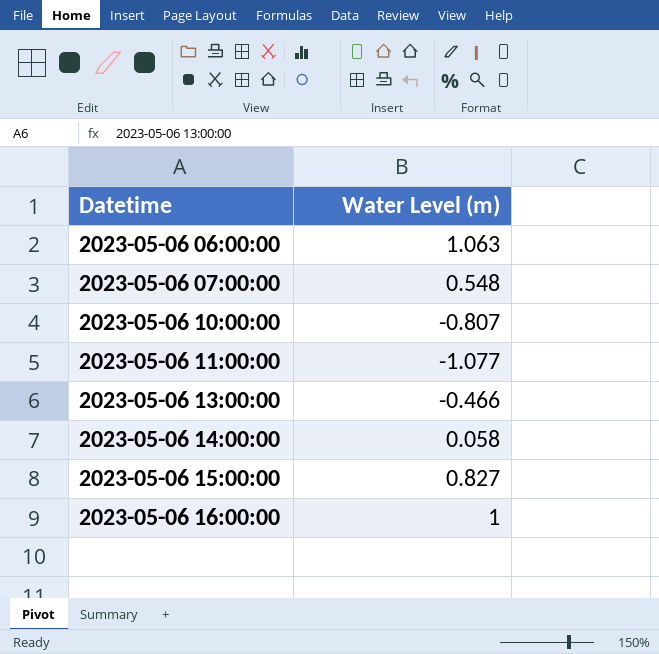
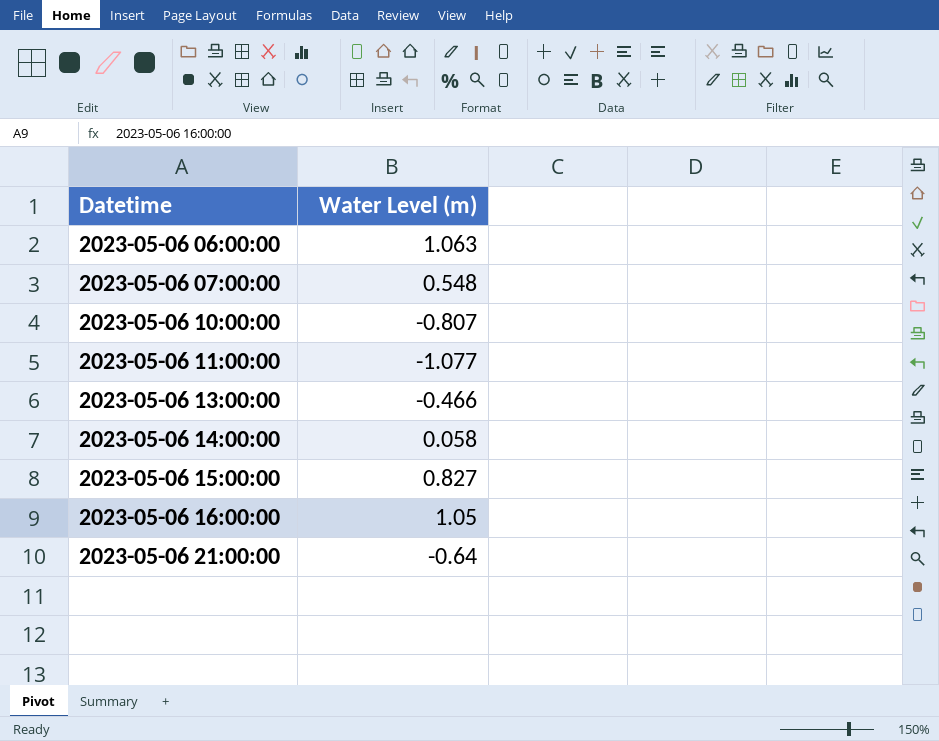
2023-05-06 16:00:00 | Water Level (m): 1 -> 1.05
row 2023-05-06 21:00:00: none -> -0.64

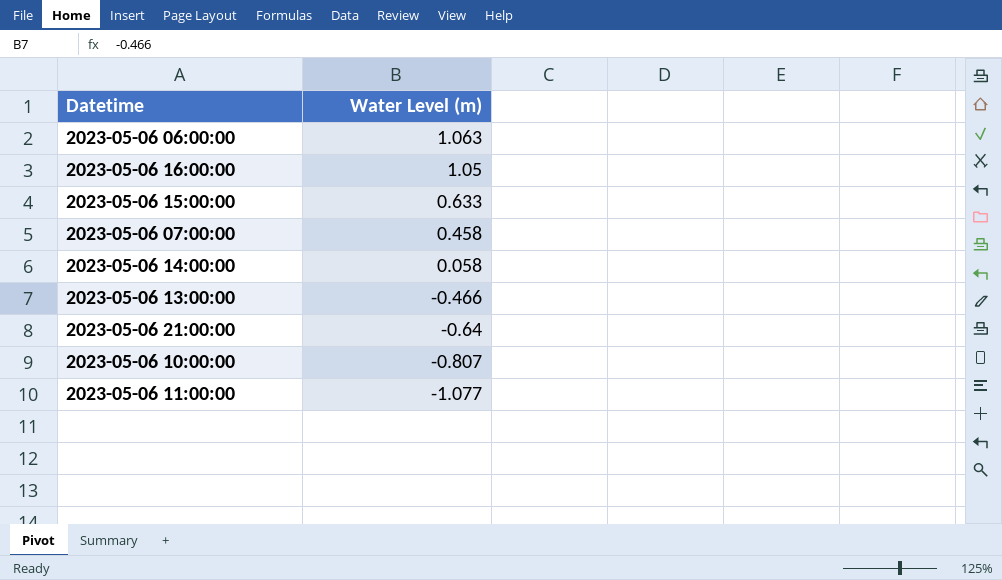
row order: Datetime ascending -> Water Level (m) descending
2023-05-06 15:00:00 | Water Level (m): 0.827 -> 0.633
2023-05-06 07:00:00 | Water Level (m): 0.548 -> 0.458

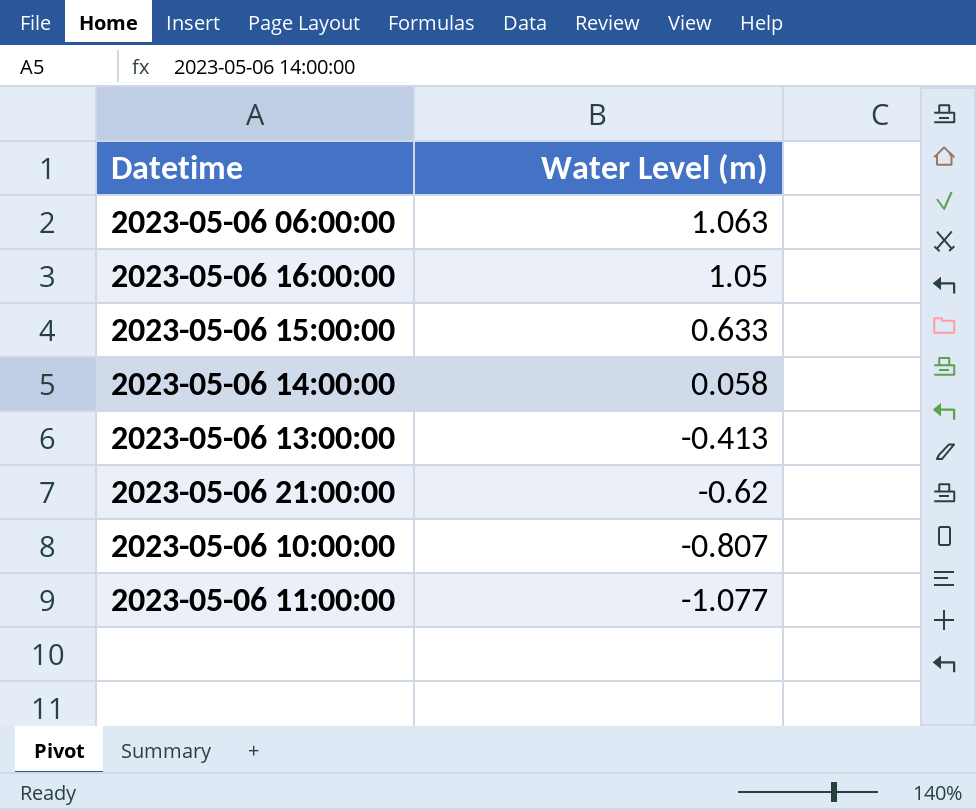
row 2023-05-06 07:00:00: 0.458 -> none
2023-05-06 13:00:00 | Water Level (m): -0.466 -> -0.413
2023-05-06 21:00:00 | Water Level (m): -0.64 -> -0.62

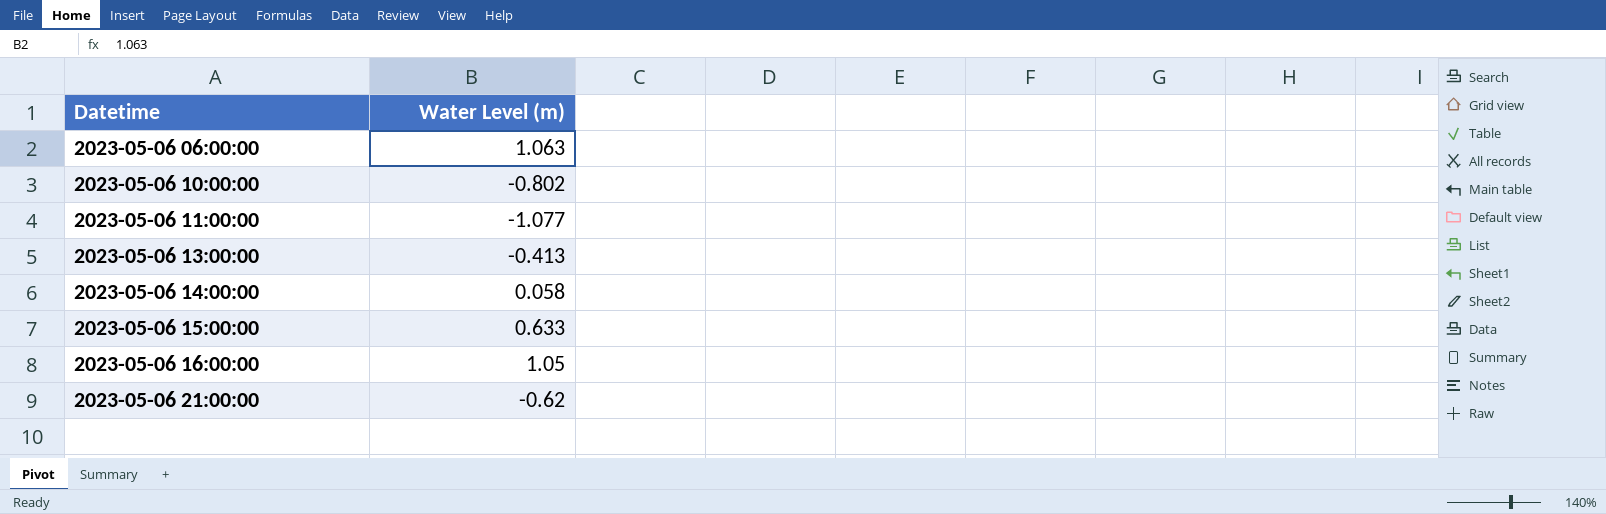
row order: Water Level (m) descending -> Datetime ascending
2023-05-06 10:00:00 | Water Level (m): -0.807 -> -0.802

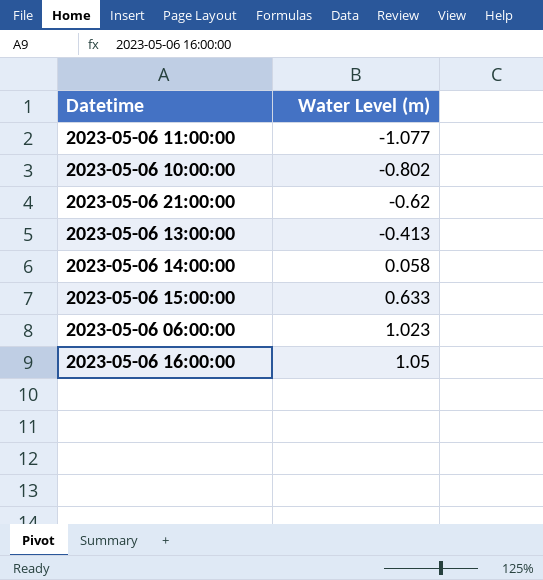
row order: Datetime ascending -> Water Level (m) ascending
2023-05-06 06:00:00 | Water Level (m): 1.063 -> 1.023

